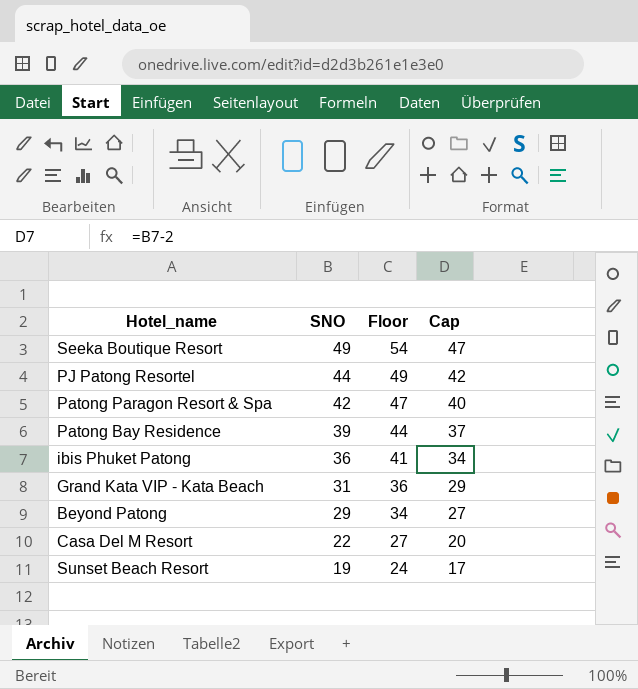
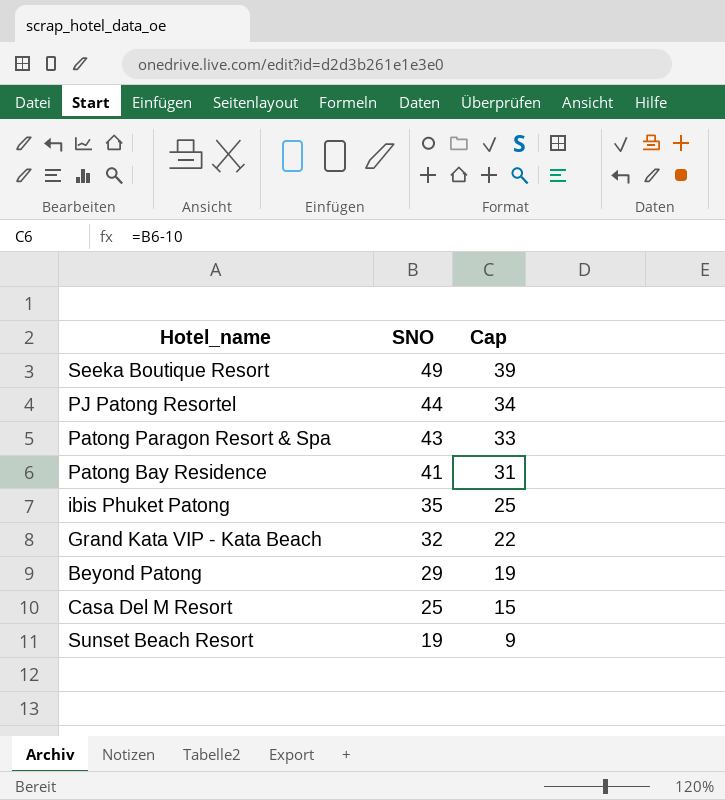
column Floor | formula: [SNO] + 5 -> none
column Cap | formula: [SNO] - 2 -> [SNO] - 10
Patong Paragon Resort & Spa | SNO: 42 -> 43
Patong Bay Residence | SNO: 39 -> 41
ibis Phuket Patong | SNO: 36 -> 35
Grand Kata VIP - Kata Beach | SNO: 31 -> 32
Casa Del M Resort | SNO: 22 -> 25

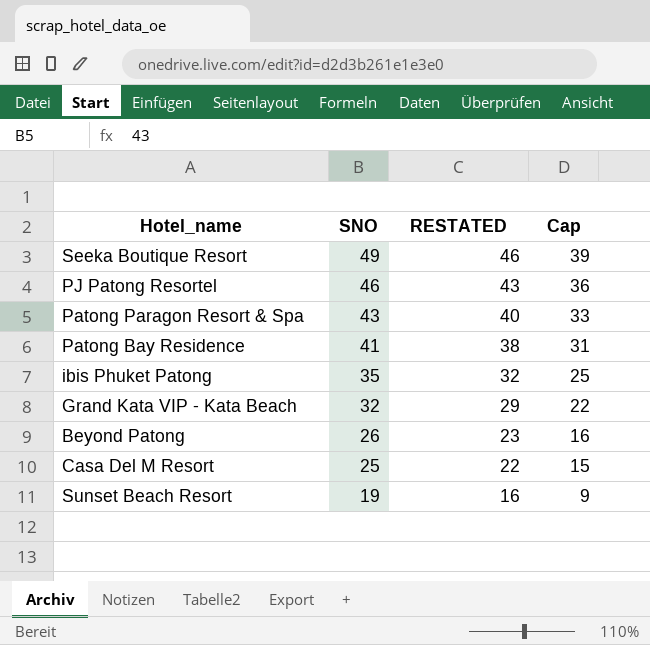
column RESTATED | formula: none -> [SNO] - 3
PJ Patong Resortel | SNO: 44 -> 46
PJ Patong Resortel | Cap: 34 -> 36
Beyond Patong | SNO: 29 -> 26
Beyond Patong | Cap: 19 -> 16

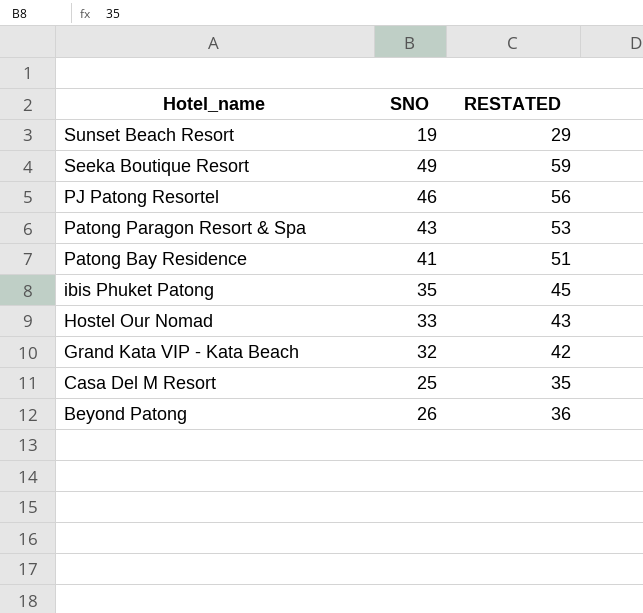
row order: SNO descending -> Hotel_name descending
column Cap | formula: [SNO] - 10 -> none
column RESTATED | formula: [SNO] - 3 -> [SNO] + 10
row Hostel Our Nomad: none -> 33 | 43

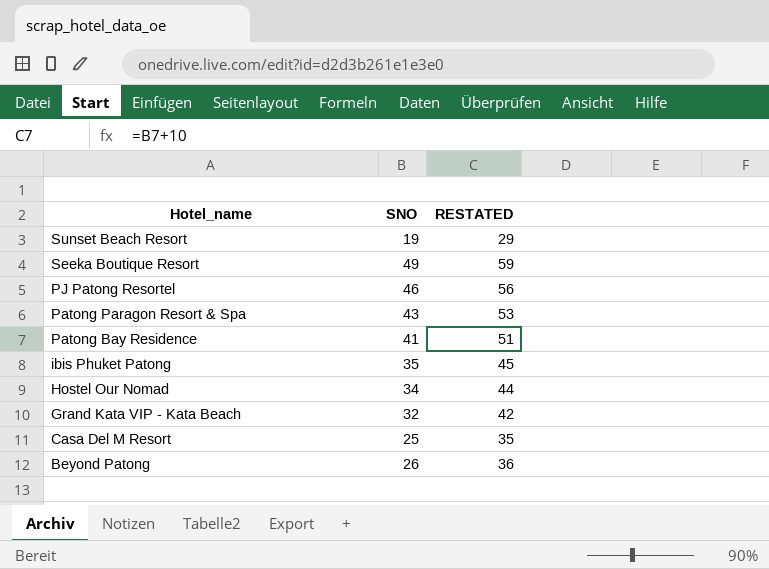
Hostel Our Nomad | SNO: 33 -> 34
Hostel Our Nomad | RESTATED: 43 -> 44

